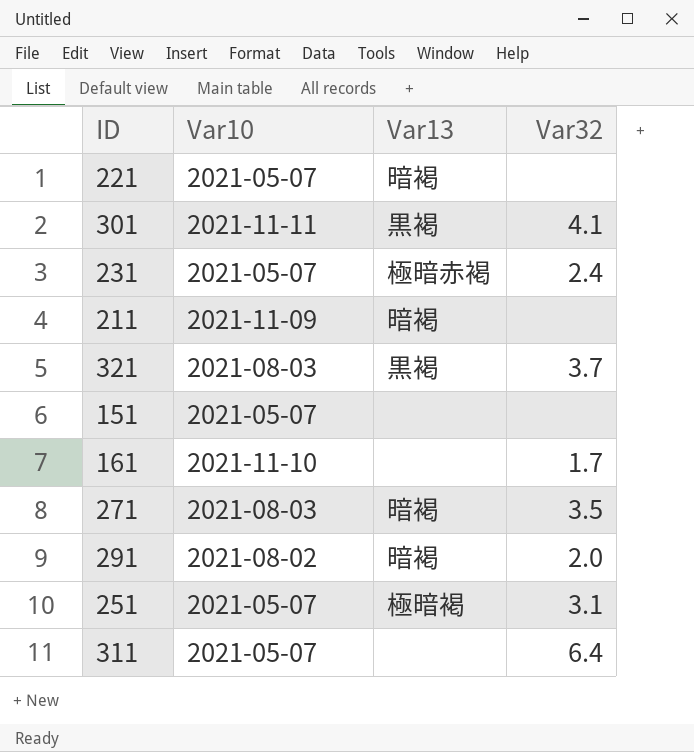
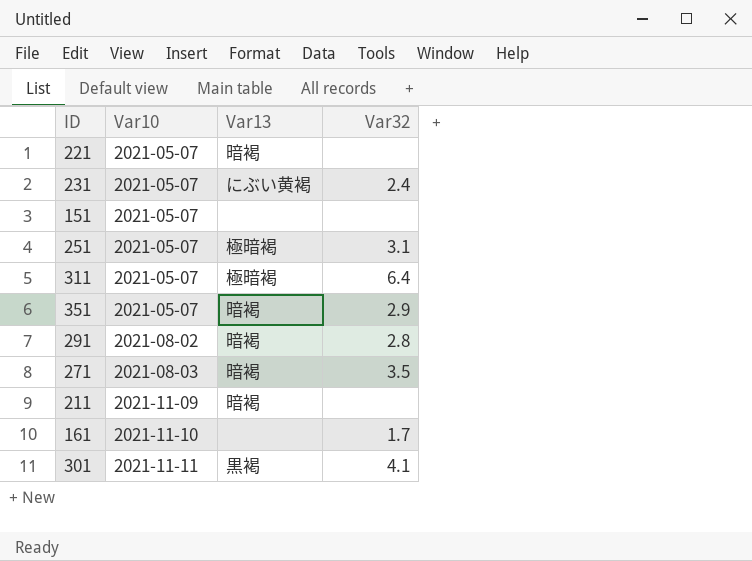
row order: none -> Var10 ascending
row 321: 2021-08-03 | 黒褐 | 3.7 -> none
231 | Var13: 極暗赤褐 -> にぶい黄褐
311 | Var13: none -> 極暗褐
row 351: none -> 2021-05-07 | 暗褐 | 2.9
291 | Var32: 2.0 -> 2.8

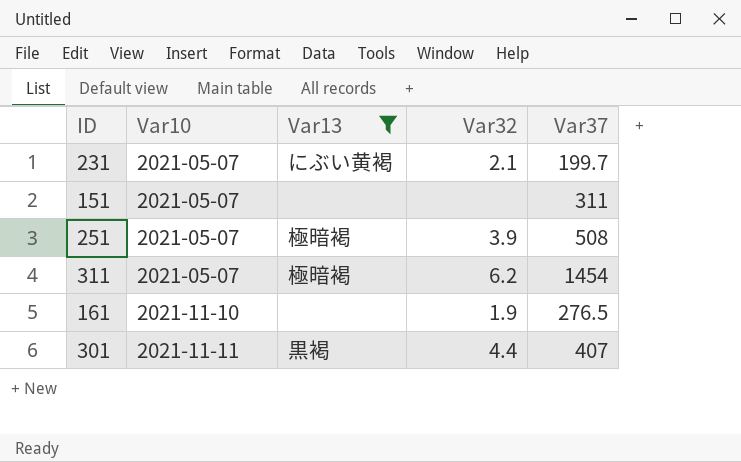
filter: none -> Var13 != 暗褐
column Var37 | position: none -> 5
231 | Var32: 2.4 -> 2.1
251 | Var32: 3.1 -> 3.9
311 | Var32: 6.4 -> 6.2
161 | Var32: 1.7 -> 1.9
301 | Var32: 4.1 -> 4.4

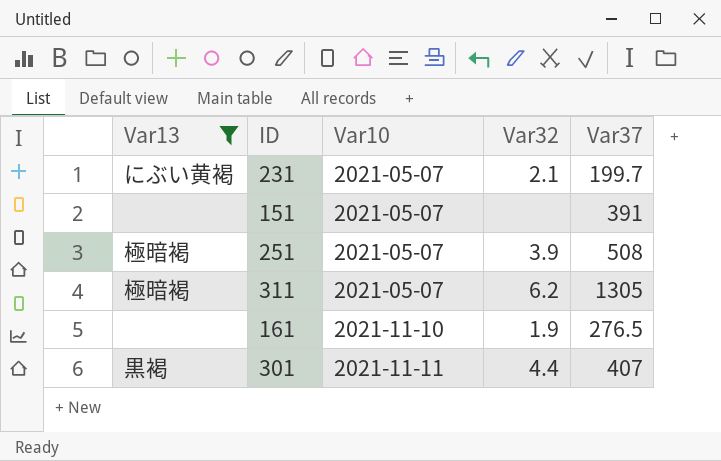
column Var13 | position: 3 -> 1
151 | Var37: 311 -> 391
311 | Var37: 1454 -> 1305

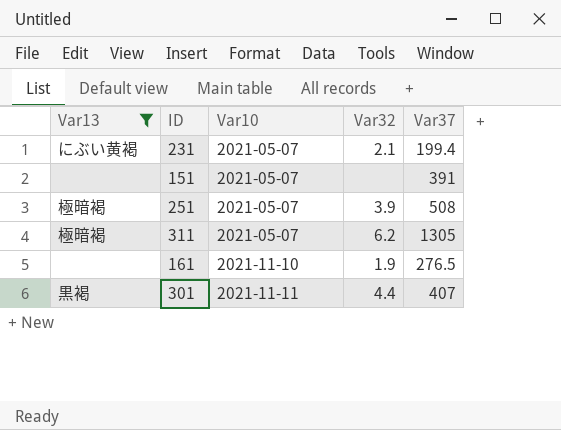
231 | Var37: 199.7 -> 199.4

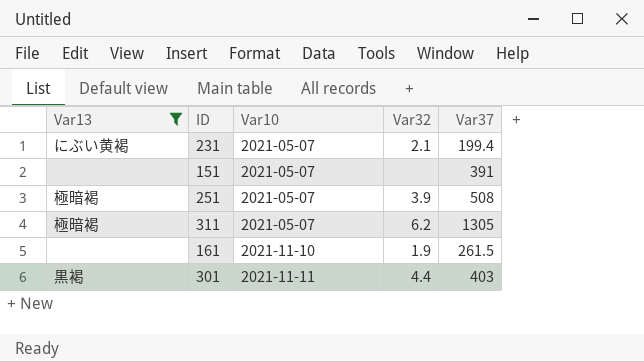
161 | Var37: 276.5 -> 261.5
301 | Var37: 407 -> 403

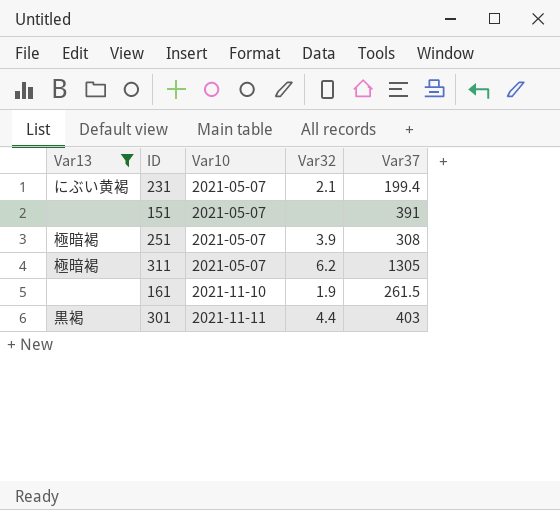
251 | Var37: 508 -> 308

